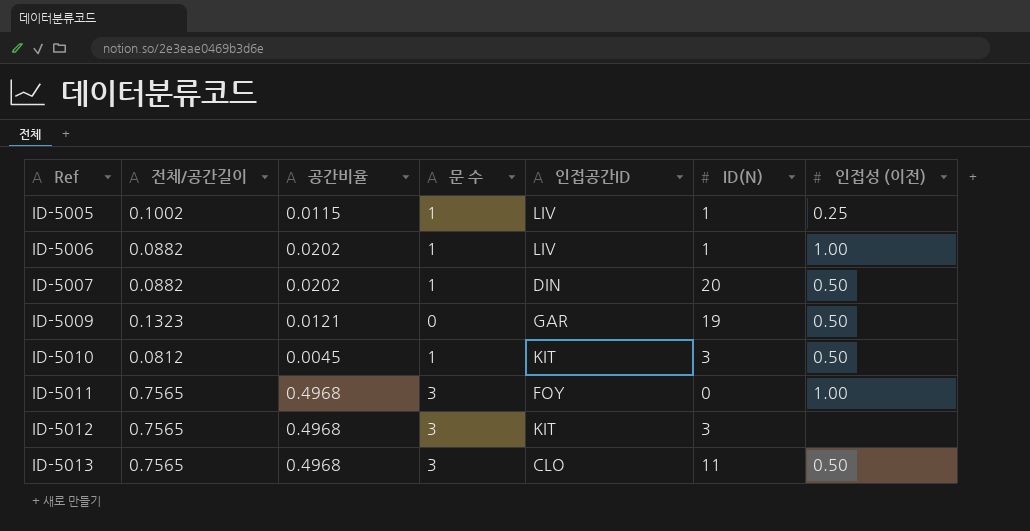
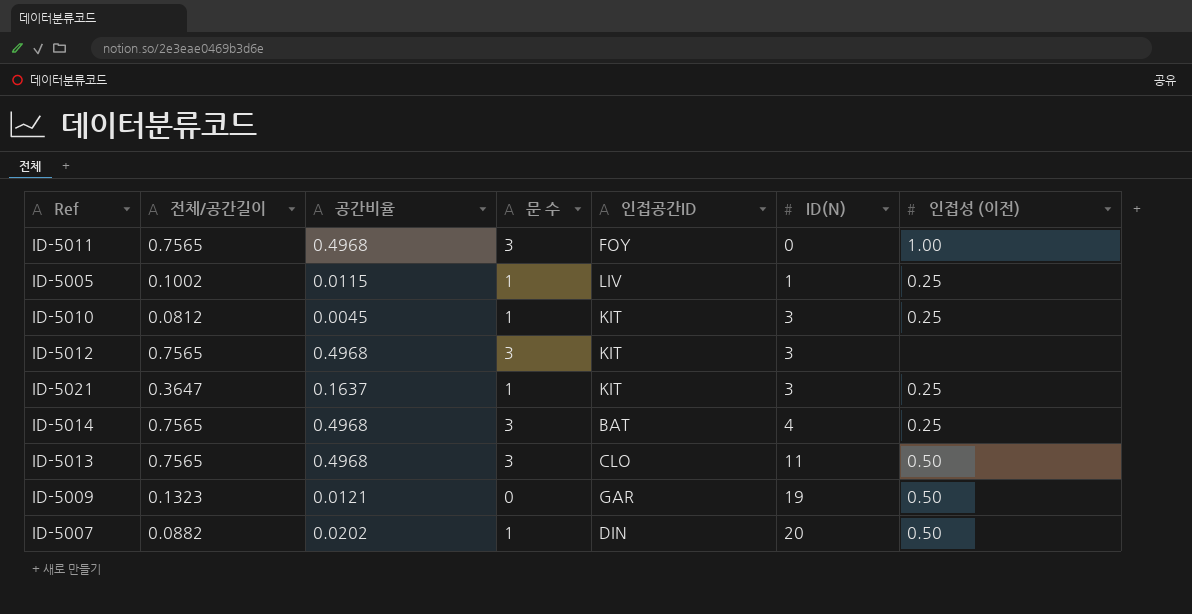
row order: Ref ascending -> ID(N) ascending
row ID-5006: 0.0882 | 0.0202 | 1 | LIV | 1 | 1.00 -> none
ID-5010 | 인접성 (이전): 0.50 -> 0.25
row ID-5021: none -> 0.3647 | 0.1637 | 1 | KIT | 3 | 0.25
row ID-5014: none -> 0.7565 | 0.4968 | 3 | BAT | 4 | 0.25

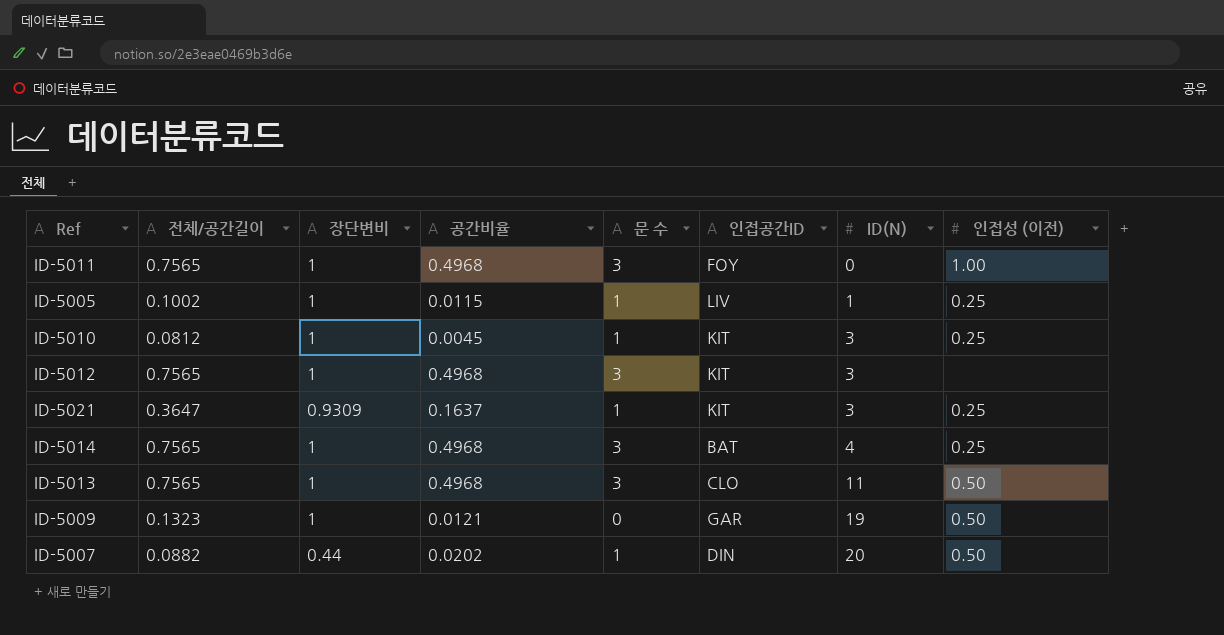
column 장단변비 | position: none -> 3

